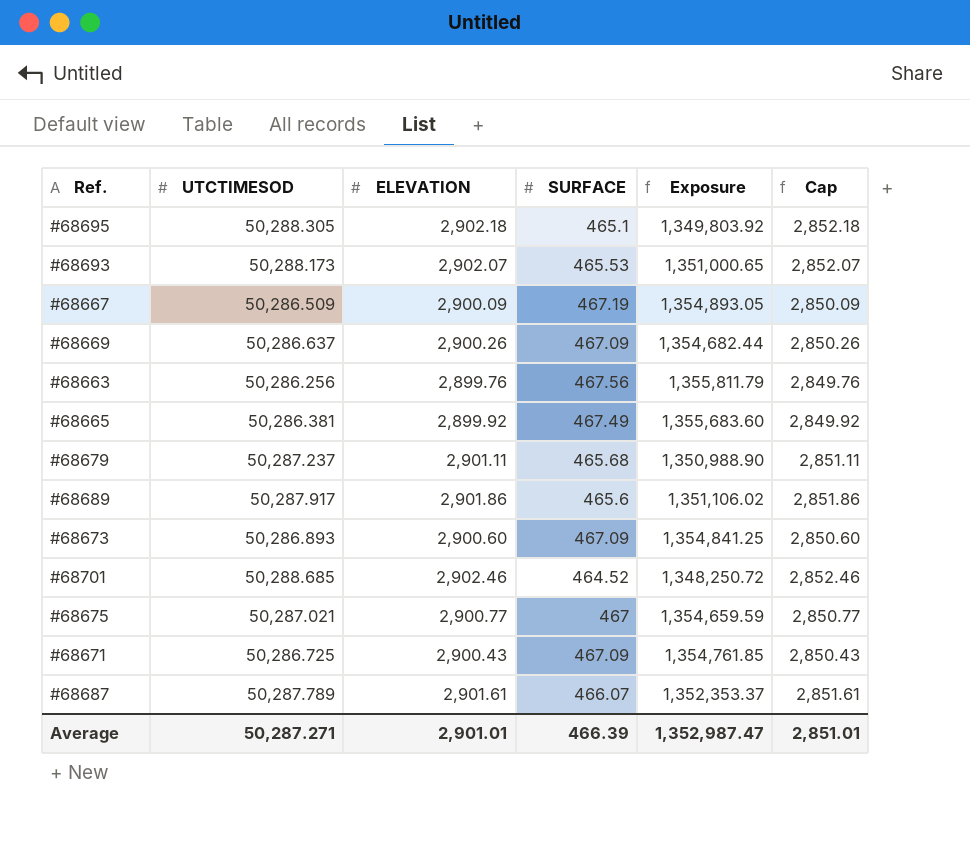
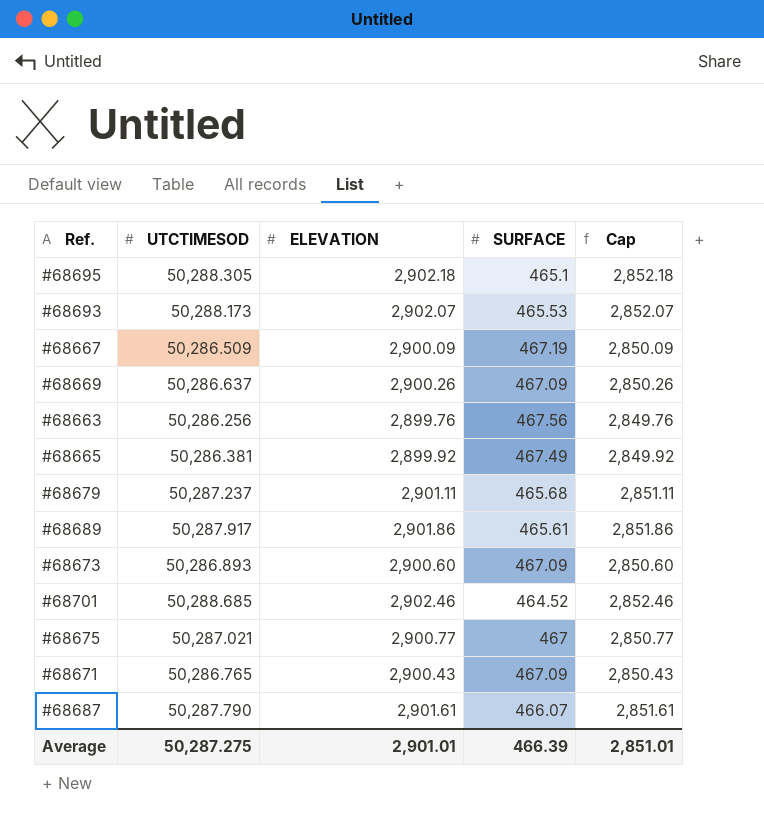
column Exposure | formula: [ELEVATION] * [SURFACE] -> none
#68689 | SURFACE: 465.6 -> 465.61
#68671 | UTCTIMESOD: 50,286.725 -> 50,286.765
#68687 | UTCTIMESOD: 50,287.789 -> 50,287.790
Average | UTCTIMESOD: 50,287.271 -> 50,287.275

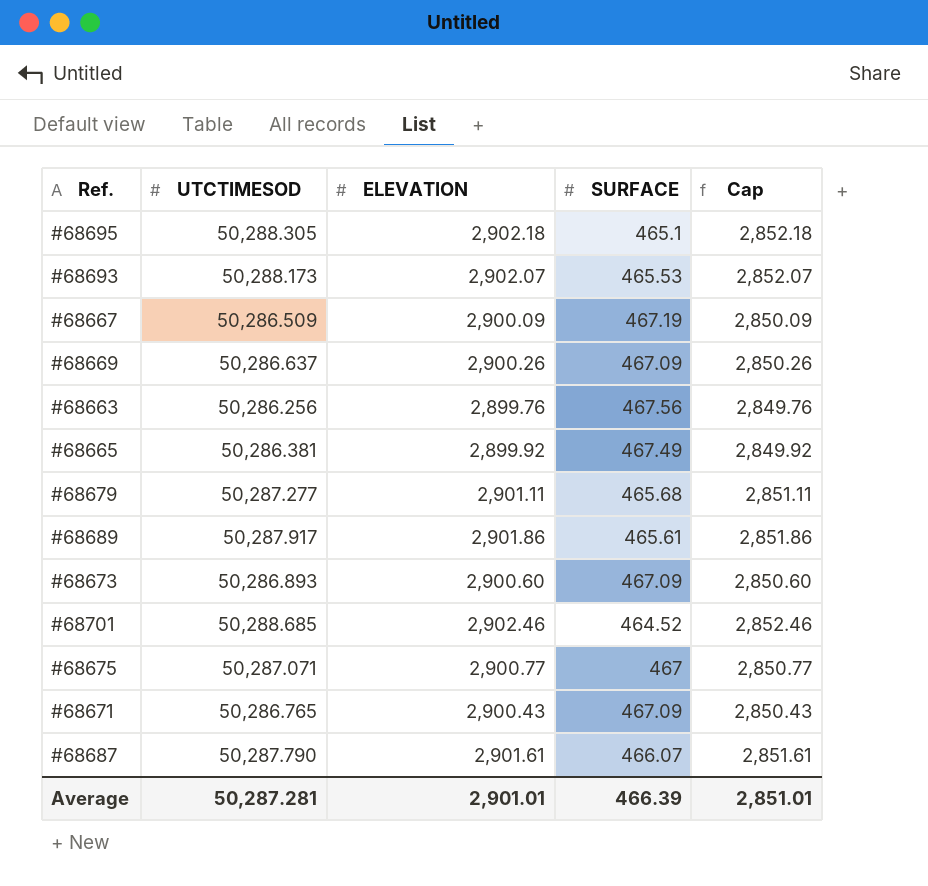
#68679 | UTCTIMESOD: 50,287.237 -> 50,287.277
#68675 | UTCTIMESOD: 50,287.021 -> 50,287.071
Average | UTCTIMESOD: 50,287.275 -> 50,287.281

